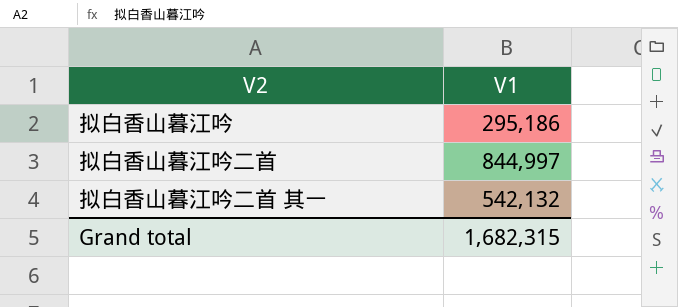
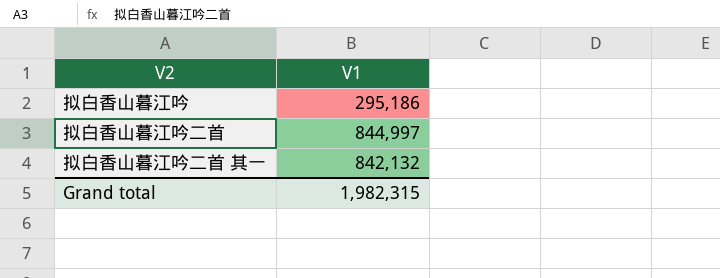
拟白香山暮江吟二首 其一 | V1: 542,132 -> 842,132
Grand total | V1: 1,682,315 -> 1,982,315

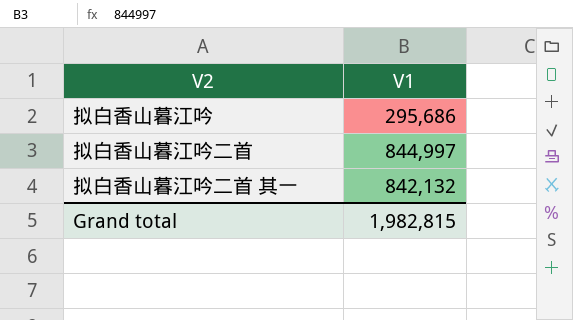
拟白香山暮江吟 | V1: 295,186 -> 295,686
Grand total | V1: 1,982,315 -> 1,982,815

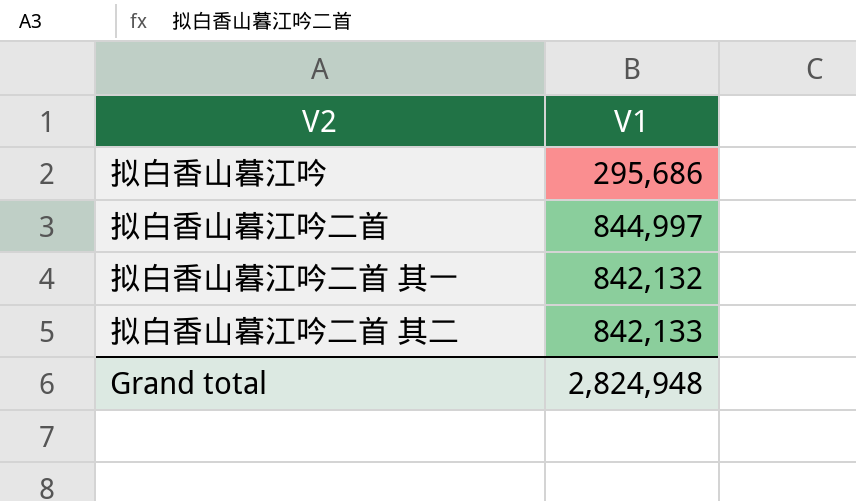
row 拟白香山暮江吟二首 其二: none -> 842,133
Grand total | V1: 1,982,815 -> 2,824,948

